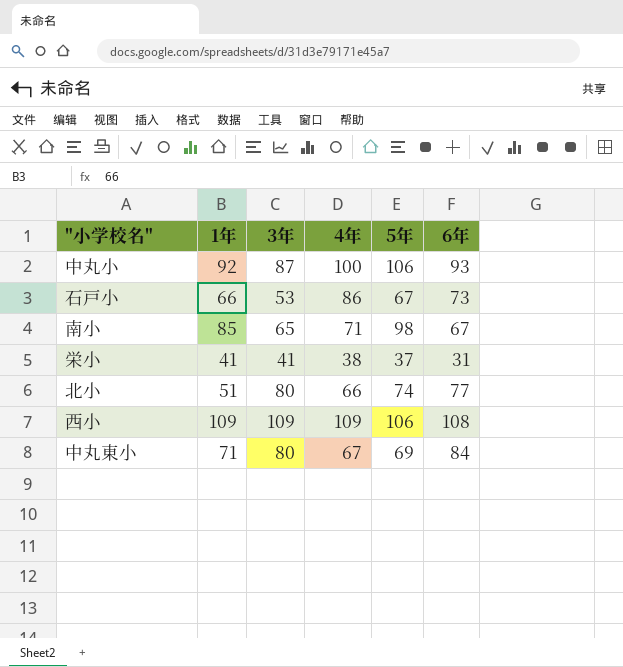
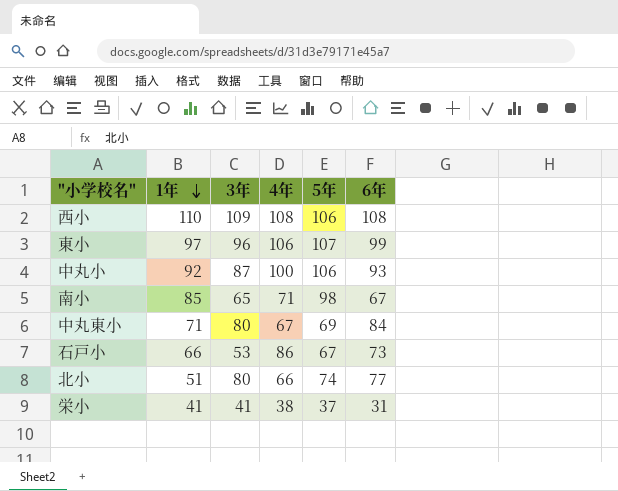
row order: none -> 1年 descending
西小 | 1年: 109 -> 110
西小 | 4年: 109 -> 108
row 東小: none -> 97 | 96 | 106 | 107 | 99

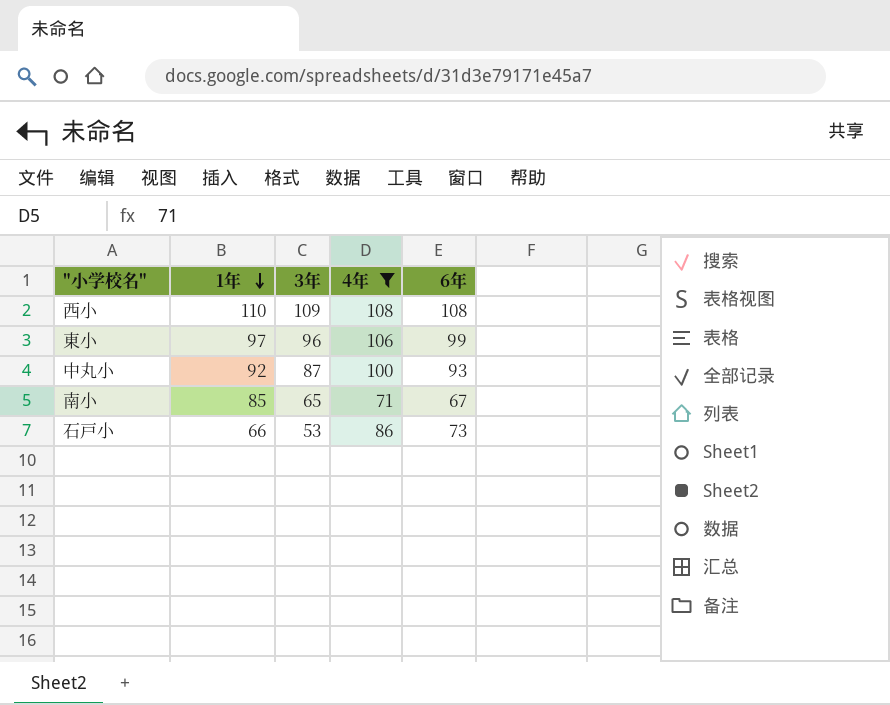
filter: none -> 4年 >= 71
column 5年 | position: 5 -> none

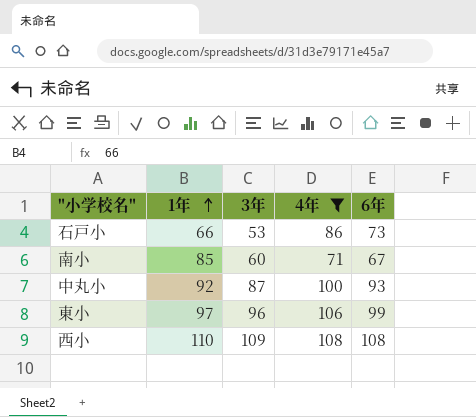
row order: 1年 descending -> 1年 ascending
南小 | 3年: 65 -> 60

